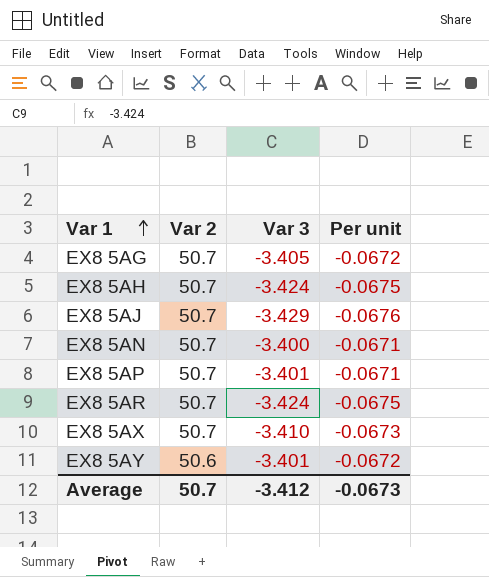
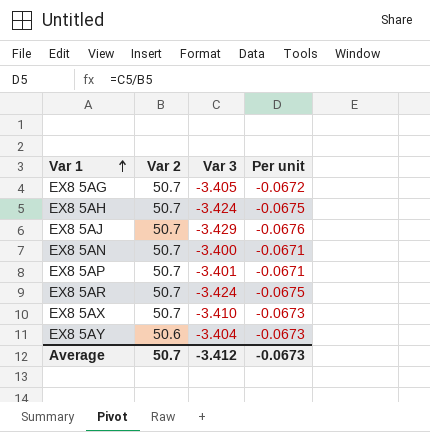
EX8 5AY | Var 3: -3.401 -> -3.404
EX8 5AY | Per unit: -0.0672 -> -0.0673

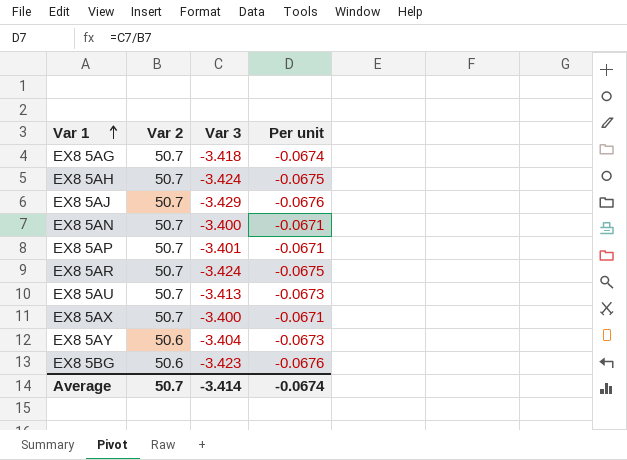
EX8 5AG | Var 3: -3.405 -> -3.418
EX8 5AG | Per unit: -0.0672 -> -0.0674
row EX8 5AU: none -> 50.7 | -3.413 | -0.0673
EX8 5AX | Var 3: -3.410 -> -3.400
EX8 5AX | Per unit: -0.0673 -> -0.0671
row EX8 5BG: none -> 50.6 | -3.423 | -0.0676
Average | Var 3: -3.412 -> -3.414
Average | Per unit: -0.0673 -> -0.0674

